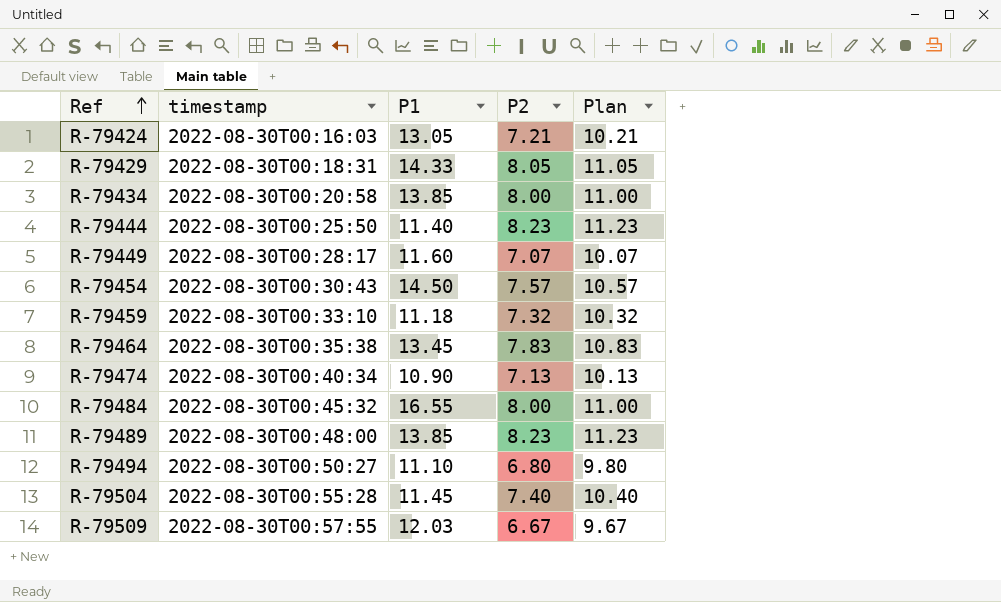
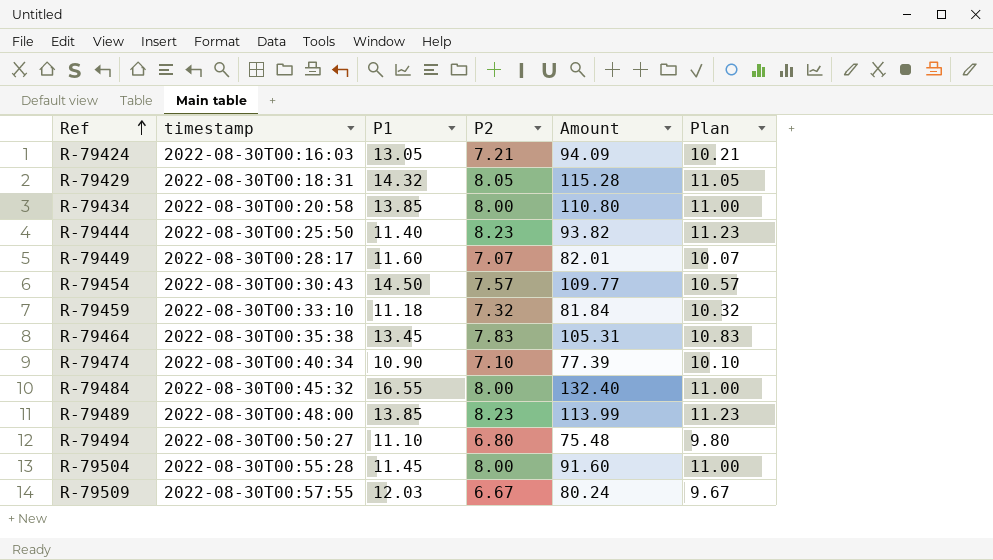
column Amount | formula: none -> [P1] * [P2]
R-79429 | P1: 14.33 -> 14.32
R-79474 | P2: 7.13 -> 7.10
R-79474 | Plan: 10.13 -> 10.10
R-79504 | P2: 7.40 -> 8.00
R-79504 | Plan: 10.40 -> 11.00

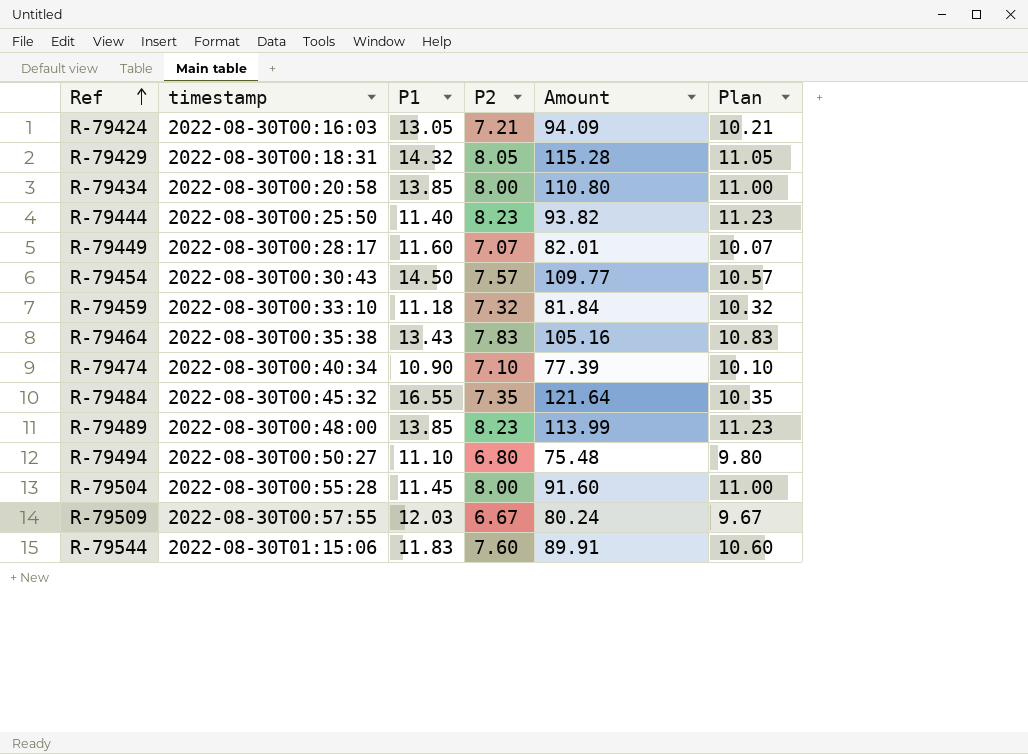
R-79464 | P1: 13.45 -> 13.43
R-79464 | Amount: 105.31 -> 105.16
R-79484 | P2: 8.00 -> 7.35
R-79484 | Amount: 132.40 -> 121.64
R-79484 | Plan: 11.00 -> 10.35
row R-79544: none -> 2022-08-30T01:15:06 | 11.83 | 7.60 | 89.91 | 10.60

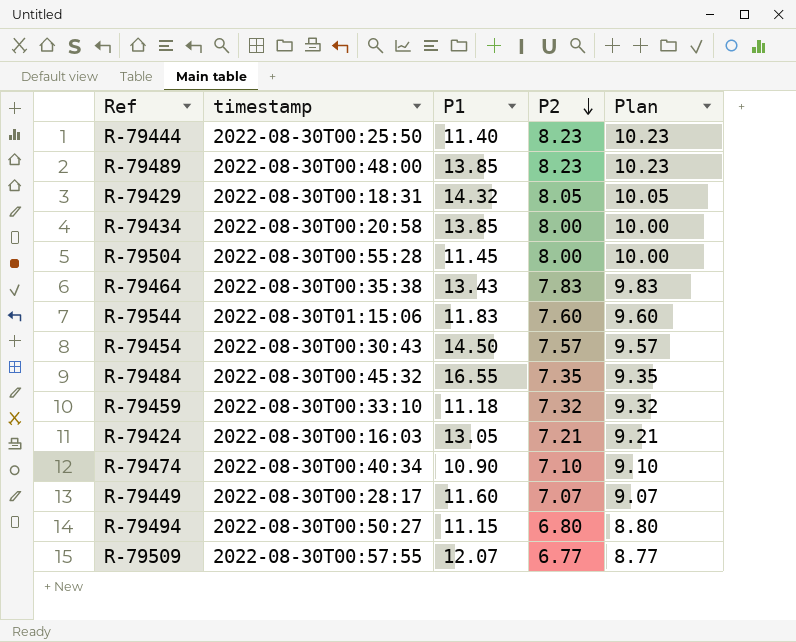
row order: Ref ascending -> P2 descending
column Amount | formula: [P1] * [P2] -> none
column Plan | formula: [P2] + 3 -> [P2] + 2
R-79494 | P1: 11.10 -> 11.15
R-79509 | P1: 12.03 -> 12.07
R-79509 | P2: 6.67 -> 6.77

